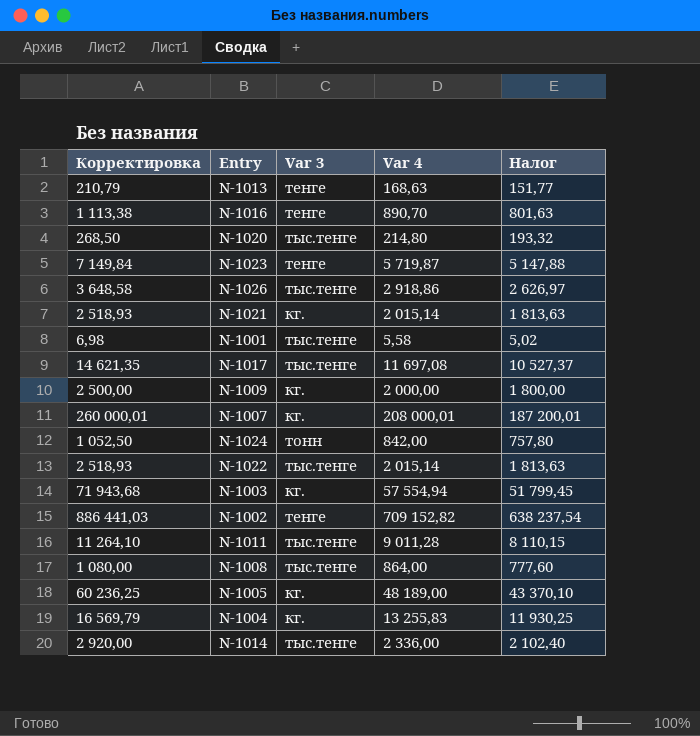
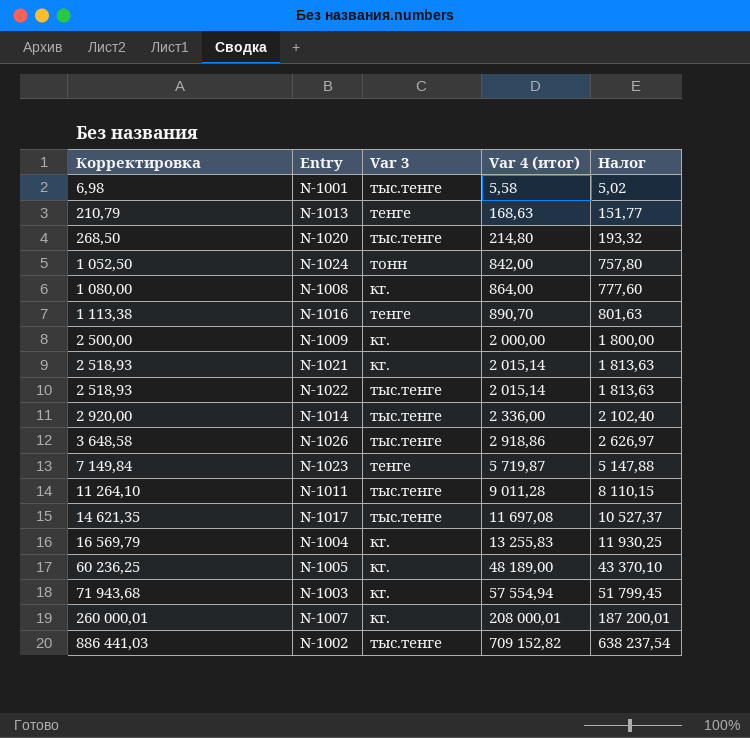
row order: none -> Корректировка ascending
column name: Var 4 -> Var 4 (итог)
N-1008 | Var 3: тыс.тенге -> кг.
N-1002 | Var 3: тенге -> тыс.тенге

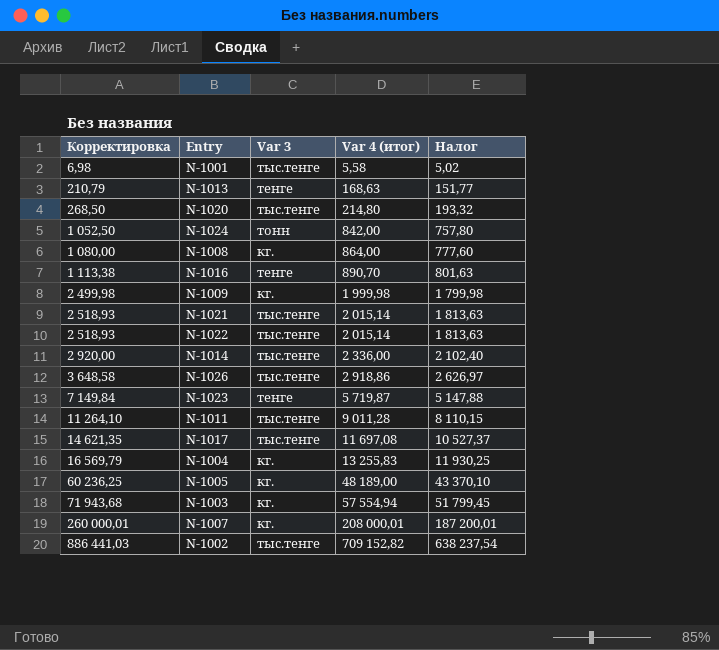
N-1009 | Корректировка: 2 500,00 -> 2 499,98
N-1009 | Var 4 (итог): 2 000,00 -> 1 999,98
N-1009 | Налог: 1 800,00 -> 1 799,98
N-1021 | Var 3: кг. -> тыс.тенге

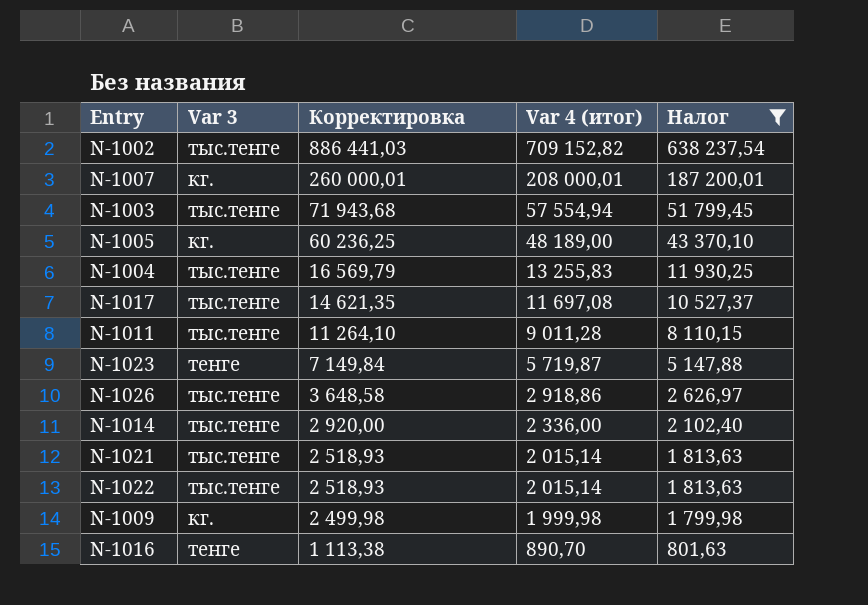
filter: none -> Налог >= 801,63
row order: Корректировка ascending -> Корректировка descending
column Корректировка | position: 1 -> 3
N-1003 | Var 3: кг. -> тыс.тенге
N-1004 | Var 3: кг. -> тыс.тенге

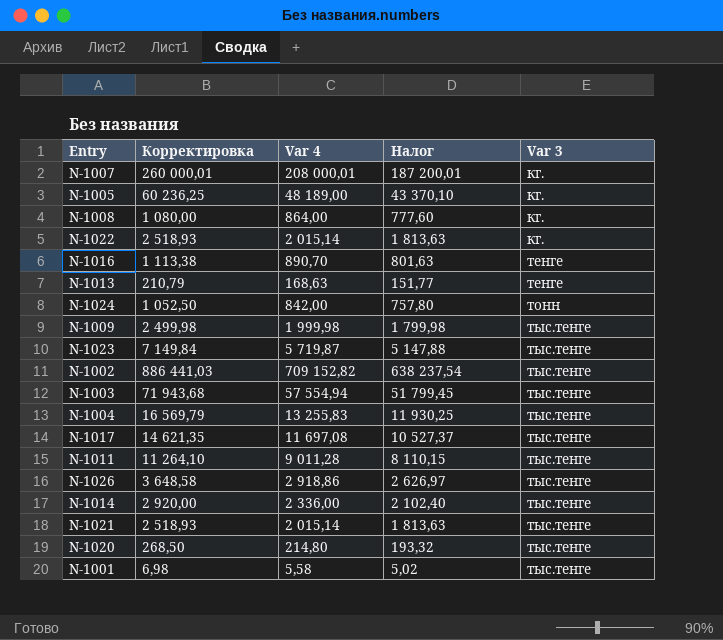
filter: Налог >= 801,63 -> none
row order: Корректировка descending -> Var 3 ascending
column name: Var 4 (итог) -> Var 4
column Var 3 | position: 2 -> 5
N-1022 | Var 3: тыс.тенге -> кг.
N-1009 | Var 3: кг. -> тыс.тенге
N-1023 | Var 3: тенге -> тыс.тенге

